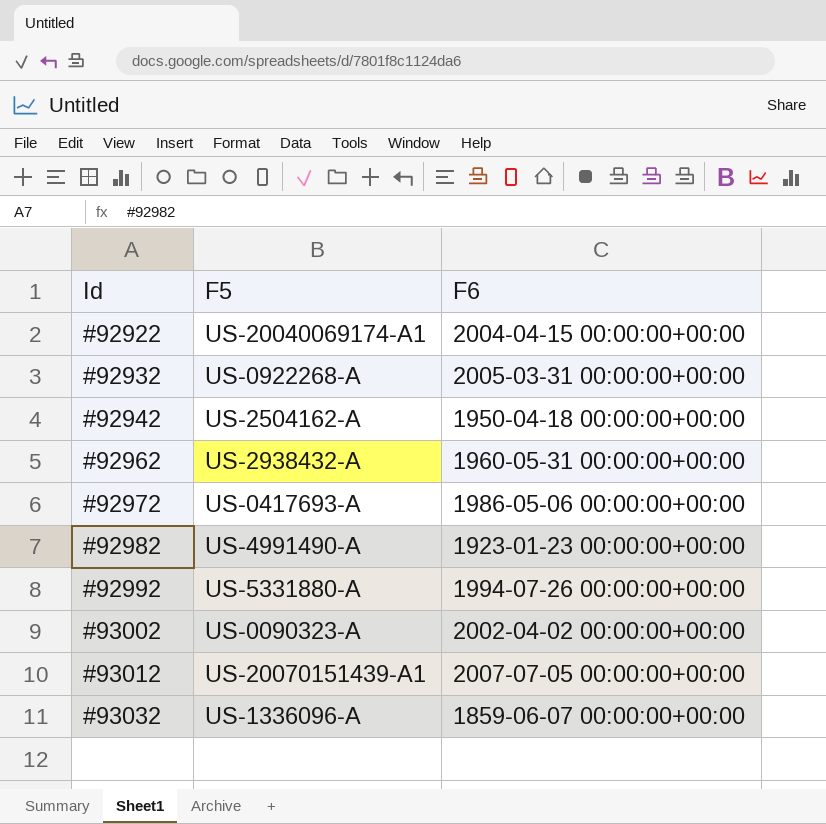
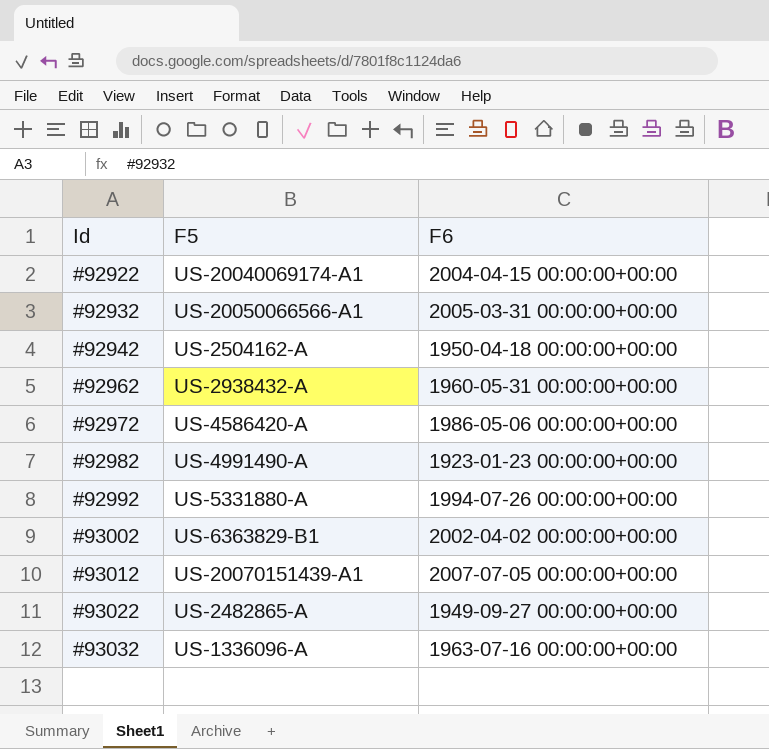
#92932 | F5: US-0922268-A -> US-20050066566-A1
#92972 | F5: US-0417693-A -> US-4586420-A
#93002 | F5: US-0090323-A -> US-6363829-B1
row #93022: none -> US-2482865-A | 1949-09-27 00:00:00+00:00
#93032 | F6: 1859-06-07 00:00:00+00:00 -> 1963-07-16 00:00:00+00:00

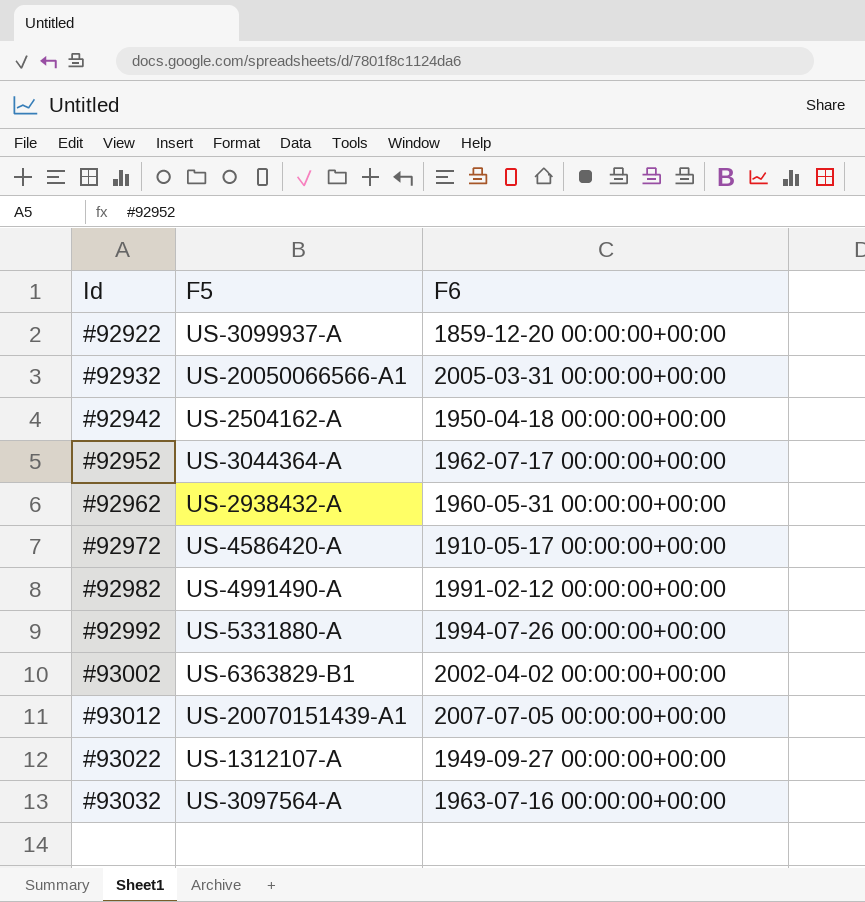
#92922 | F5: US-20040069174-A1 -> US-3099937-A
#92922 | F6: 2004-04-15 00:00:00+00:00 -> 1859-12-20 00:00:00+00:00
row #92952: none -> US-3044364-A | 1962-07-17 00:00:00+00:00
#92972 | F6: 1986-05-06 00:00:00+00:00 -> 1910-05-17 00:00:00+00:00
#92982 | F6: 1923-01-23 00:00:00+00:00 -> 1991-02-12 00:00:00+00:00
#93022 | F5: US-2482865-A -> US-1312107-A
#93032 | F5: US-1336096-A -> US-3097564-A

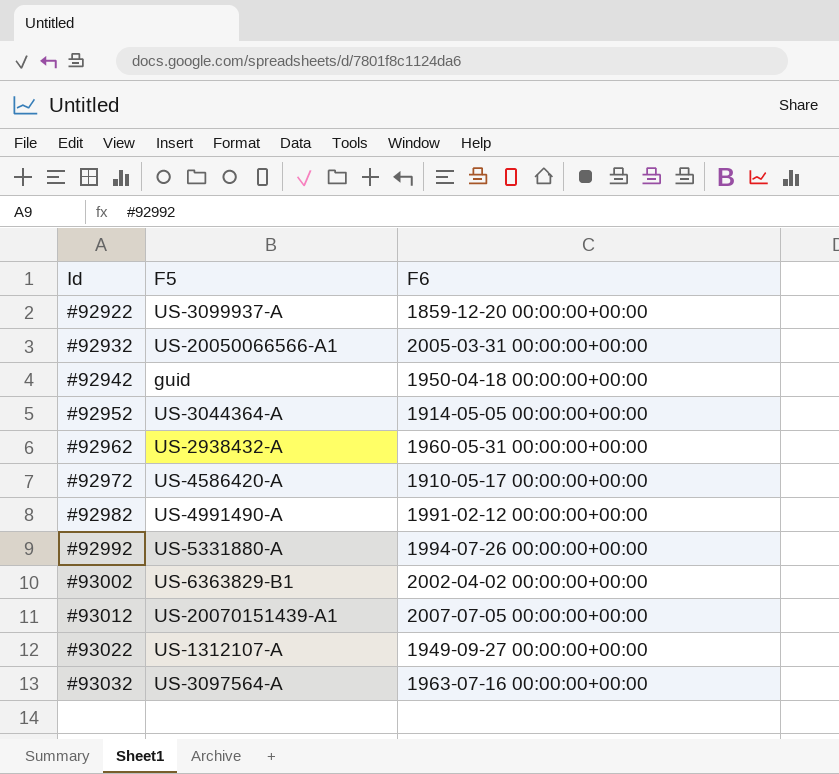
#92942 | F5: US-2504162-A -> guid
#92952 | F6: 1962-07-17 00:00:00+00:00 -> 1914-05-05 00:00:00+00:00

